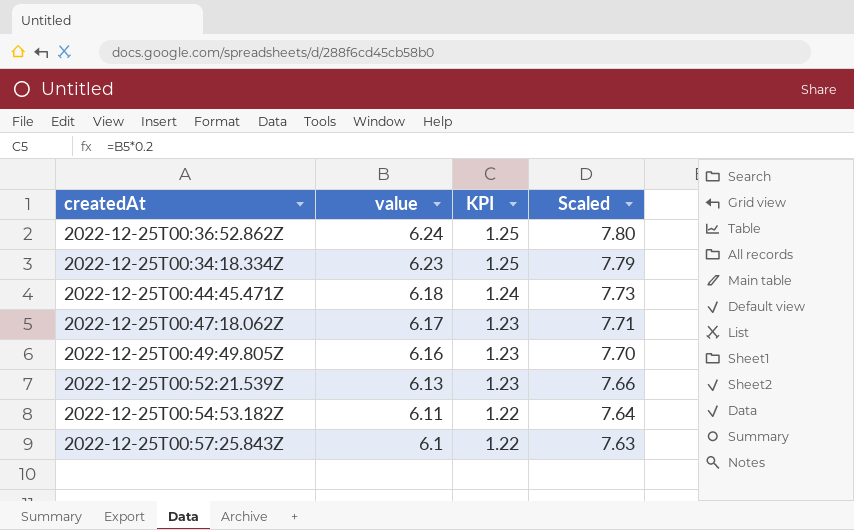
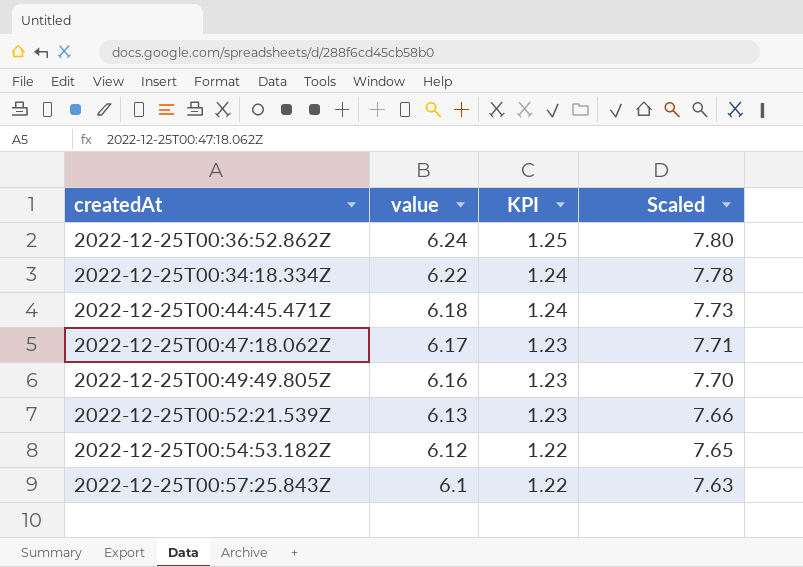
2022-12-25T00:34:18.334Z | value: 6.23 -> 6.22
2022-12-25T00:34:18.334Z | KPI: 1.25 -> 1.24
2022-12-25T00:34:18.334Z | Scaled: 7.79 -> 7.78
2022-12-25T00:54:53.182Z | value: 6.11 -> 6.12
2022-12-25T00:54:53.182Z | Scaled: 7.64 -> 7.65

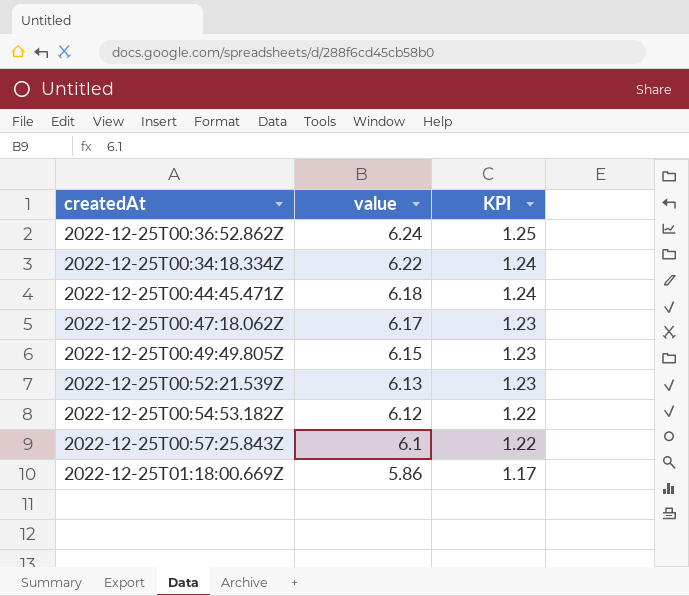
column Scaled | formula: [value] * 1.25 -> none
2022-12-25T00:49:49.805Z | value: 6.16 -> 6.15
row 2022-12-25T01:18:00.669Z: none -> 5.86 | 1.17

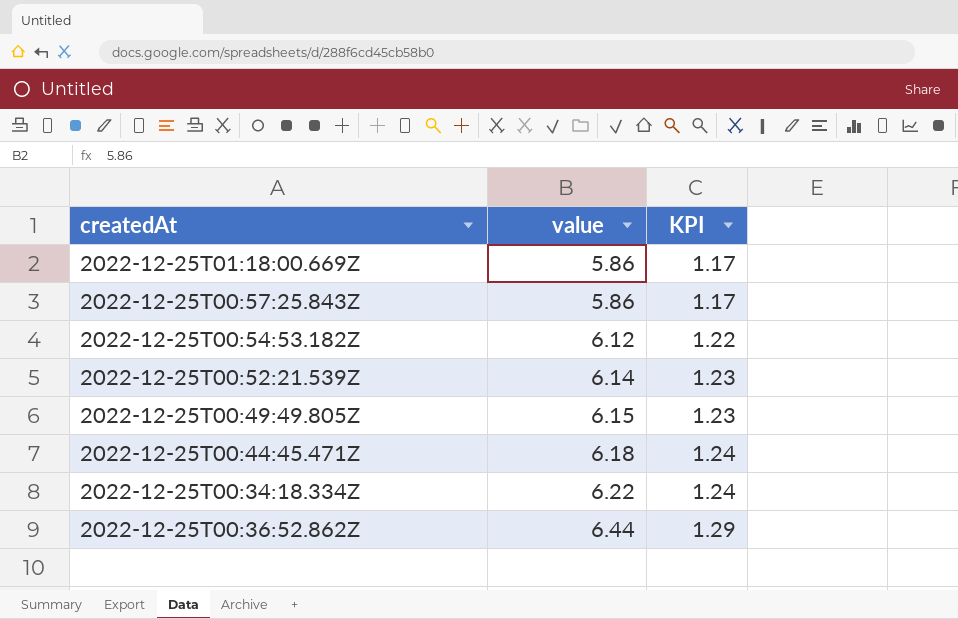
row order: value descending -> value ascending
row 2022-12-25T00:47:18.062Z: 6.17 | 1.23 -> none
2022-12-25T00:57:25.843Z | value: 6.1 -> 5.86
2022-12-25T00:57:25.843Z | KPI: 1.22 -> 1.17
2022-12-25T00:52:21.539Z | value: 6.13 -> 6.14
2022-12-25T00:36:52.862Z | value: 6.24 -> 6.44
2022-12-25T00:36:52.862Z | KPI: 1.25 -> 1.29

